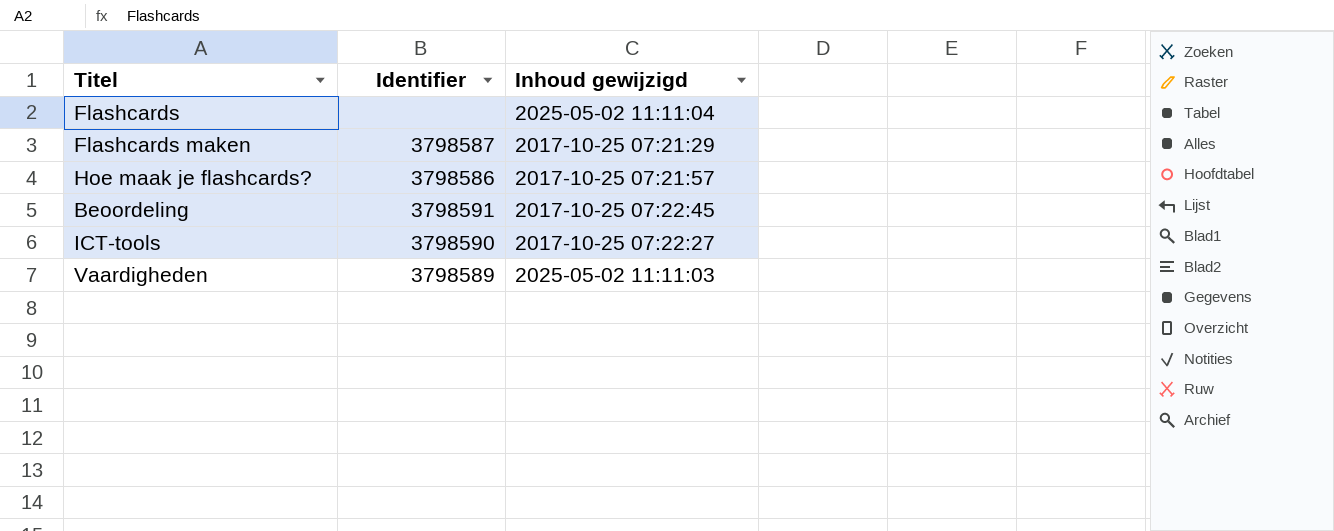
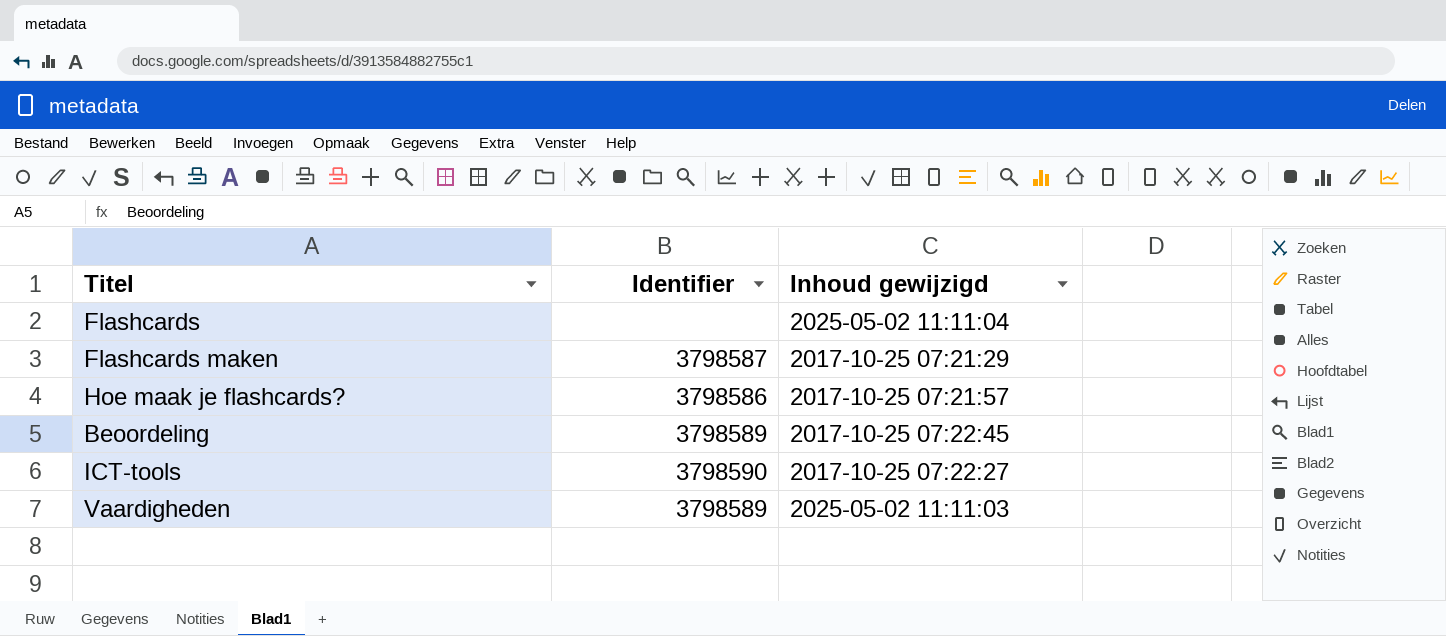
Beoordeling | Identifier: 3798591 -> 3798589

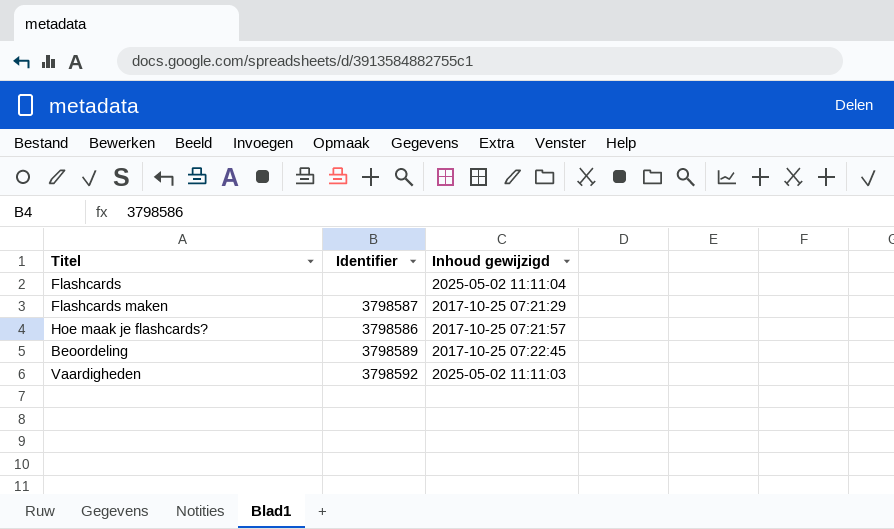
row ICT-tools: 3798590 | 2017-10-25 07:22:27 -> none
Vaardigheden | Identifier: 3798589 -> 3798592

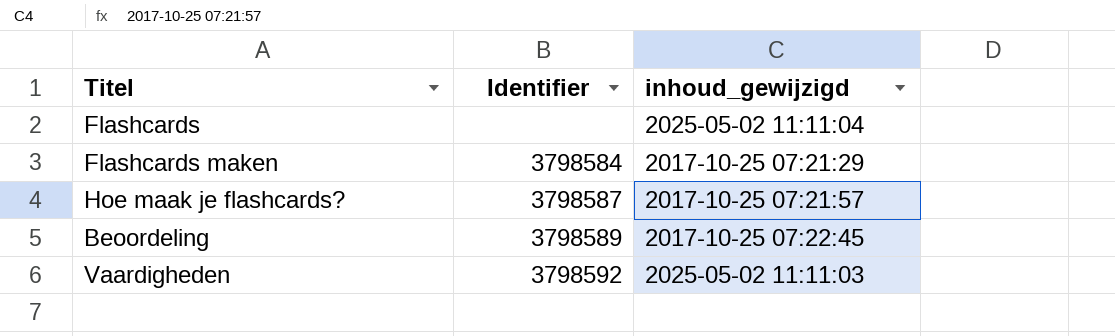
column name: Inhoud gewijzigd -> inhoud_gewijzigd
Flashcards maken | Identifier: 3798587 -> 3798584
Hoe maak je flashcards? | Identifier: 3798586 -> 3798587

